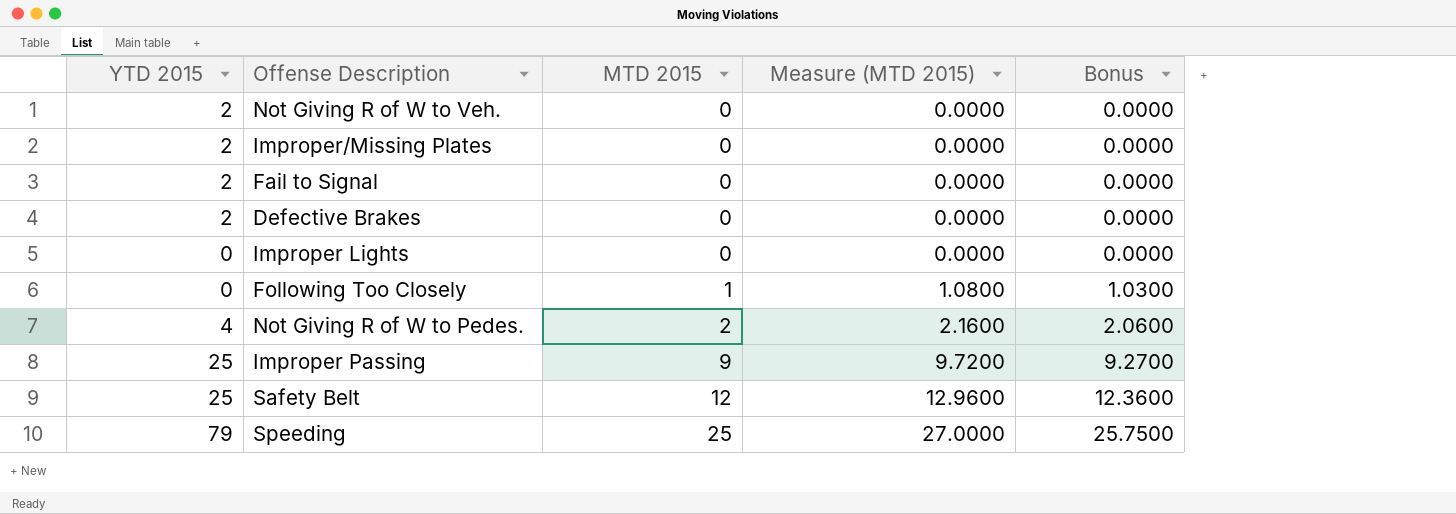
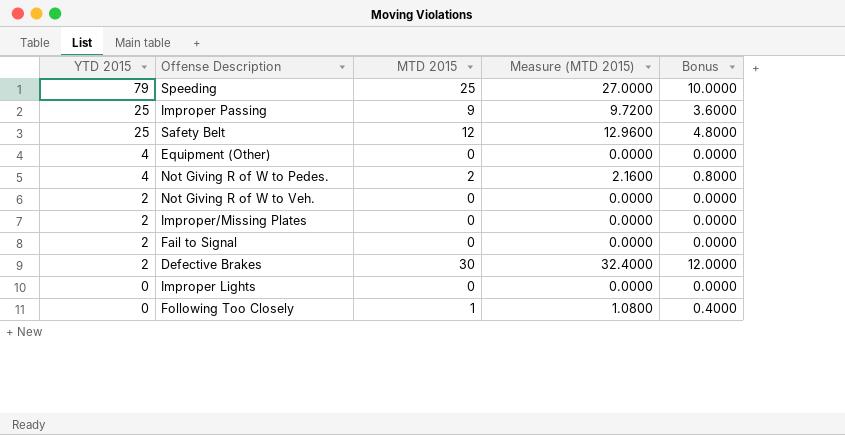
row order: MTD 2015 ascending -> YTD 2015 descending
column Bonus | formula: [MTD 2015] * 1.03 -> [MTD 2015] * 0.4
row Equipment (Other): none -> 4 | 0 | 0.0000 | 0.0000
Defective Brakes | MTD 2015: 0 -> 30
Defective Brakes | Measure (MTD 2015): 0.0000 -> 32.4000

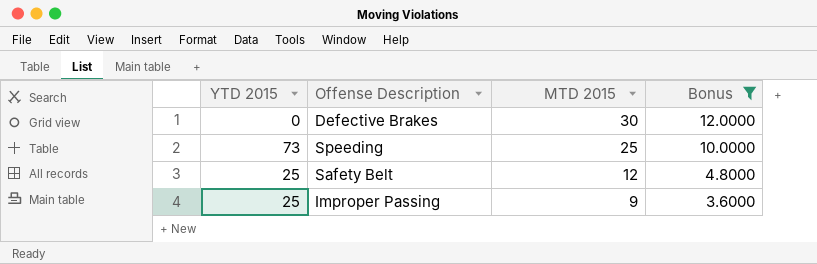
filter: none -> Bonus >= 3.6000
row order: YTD 2015 descending -> MTD 2015 descending
column Measure (MTD 2015) | formula: [MTD 2015] * 1.08 -> none
Defective Brakes | YTD 2015: 2 -> 0
Speeding | YTD 2015: 79 -> 73

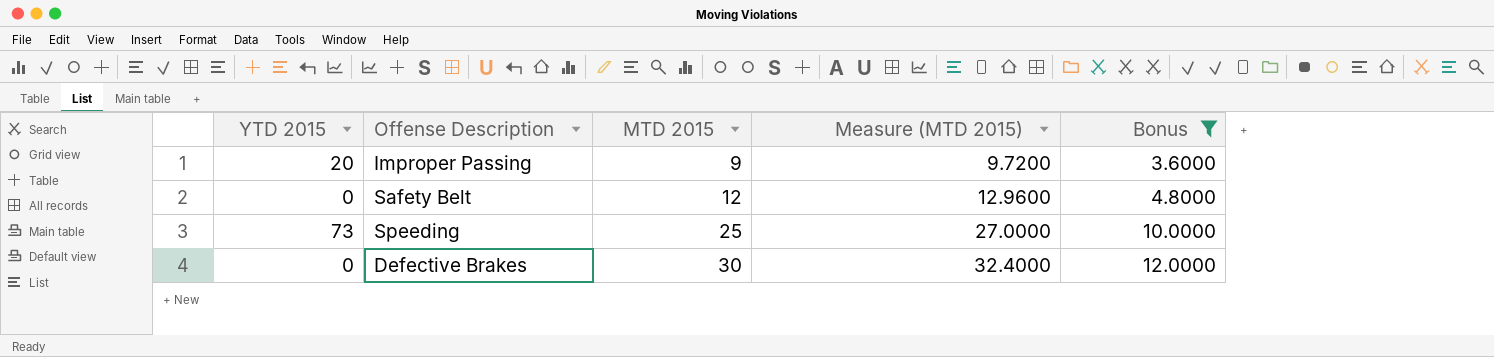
row order: MTD 2015 descending -> MTD 2015 ascending
column Measure (MTD 2015) | formula: none -> [MTD 2015] * 1.08
Improper Passing | YTD 2015: 25 -> 20
Safety Belt | YTD 2015: 25 -> 0

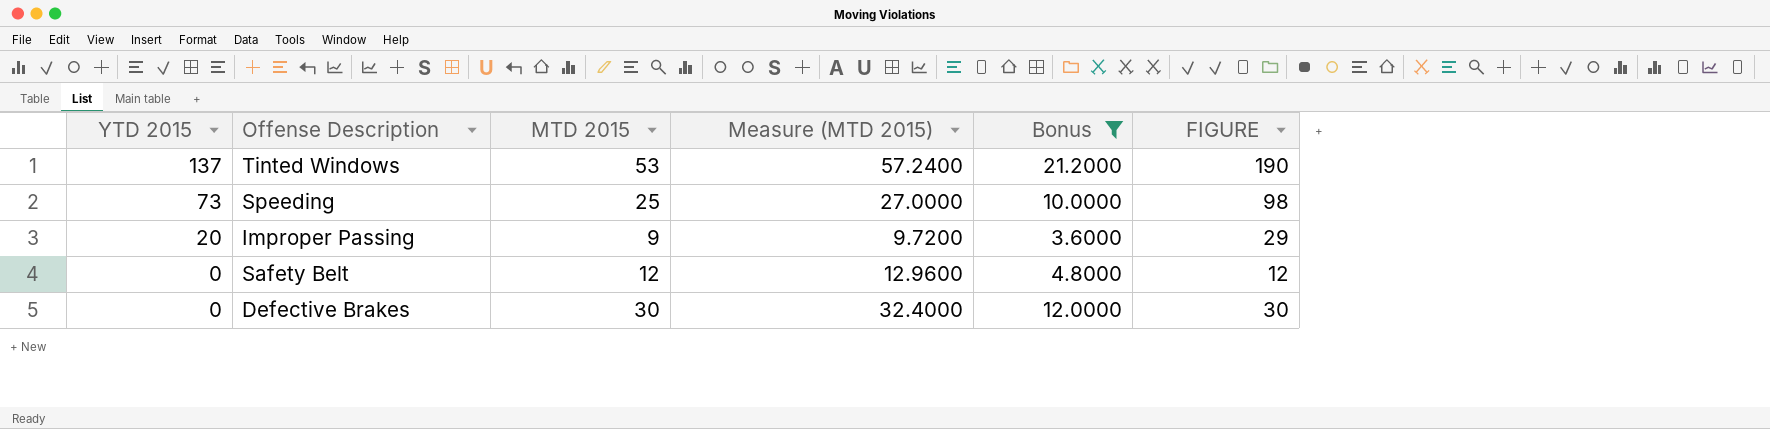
row order: MTD 2015 ascending -> YTD 2015 descending
column FIGURE | formula: none -> [YTD 2015] + [MTD 2015]
row Tinted Windows: none -> 137 | 53 | 57.2400 | 21.2000 | 190

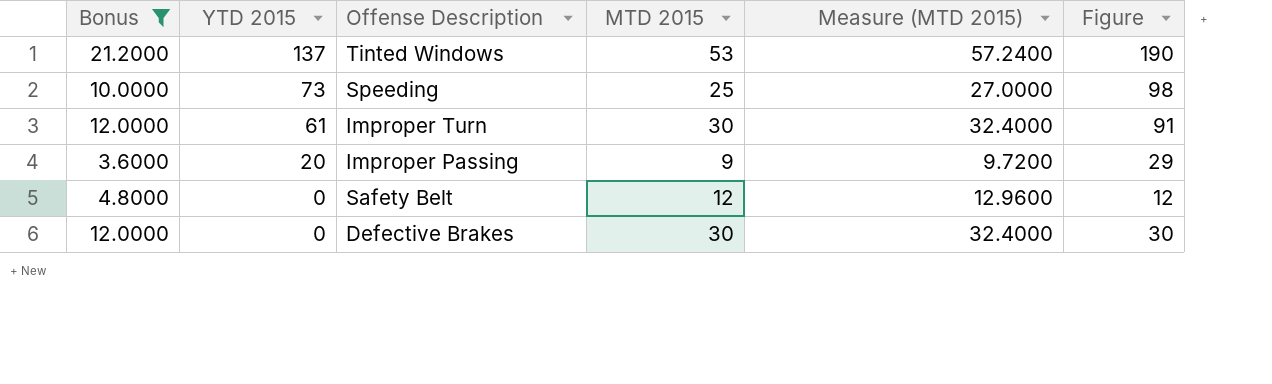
column Bonus | position: 5 -> 1
column name: FIGURE -> Figure
row Improper Turn: none -> 12.0000 | 61 | 30 | 32.4000 | 91

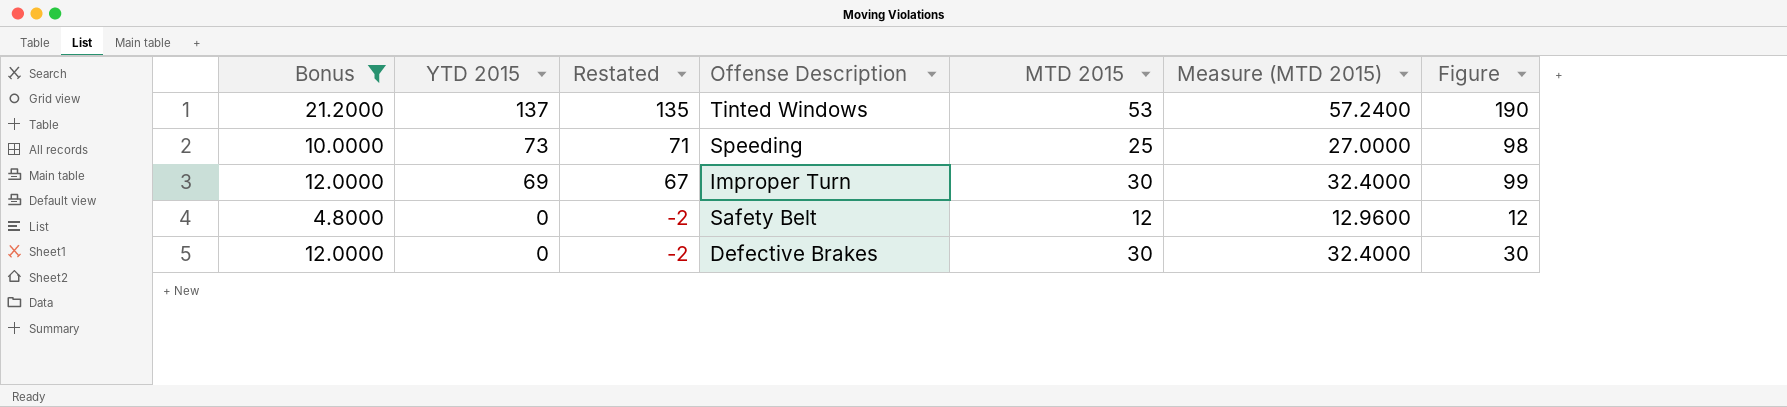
column Restated | formula: none -> [YTD 2015] - 2
row Improper Passing: 3.6000 | 20 | 9 | 9.7200 | 29 -> none
Improper Turn | YTD 2015: 61 -> 69
Improper Turn | Figure: 91 -> 99

